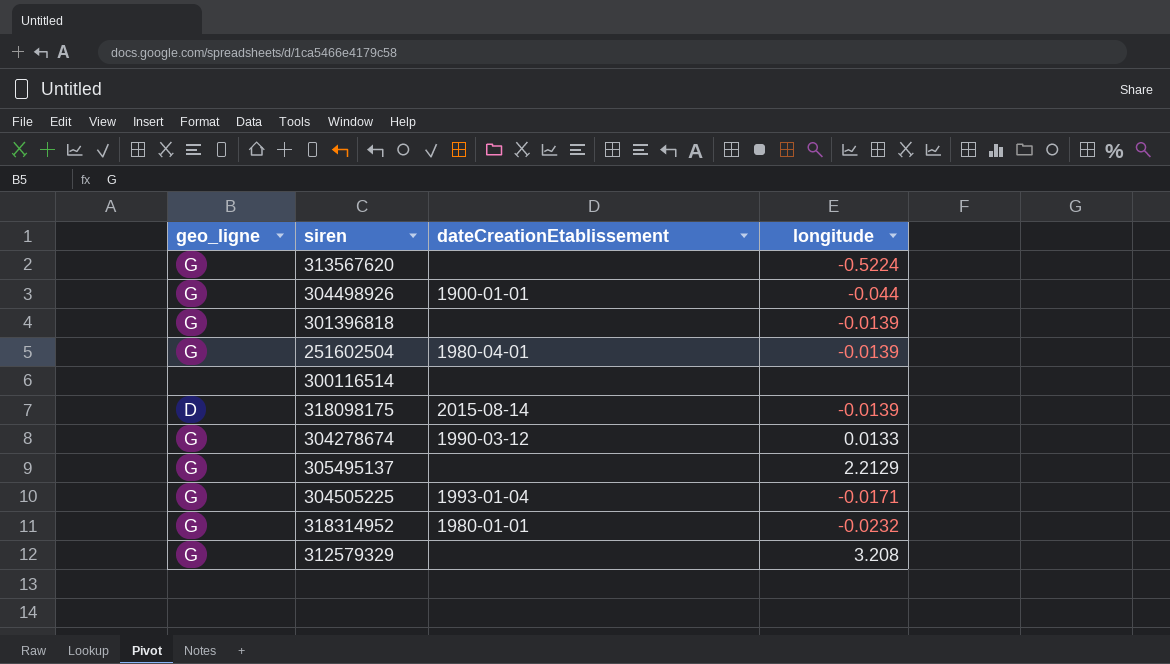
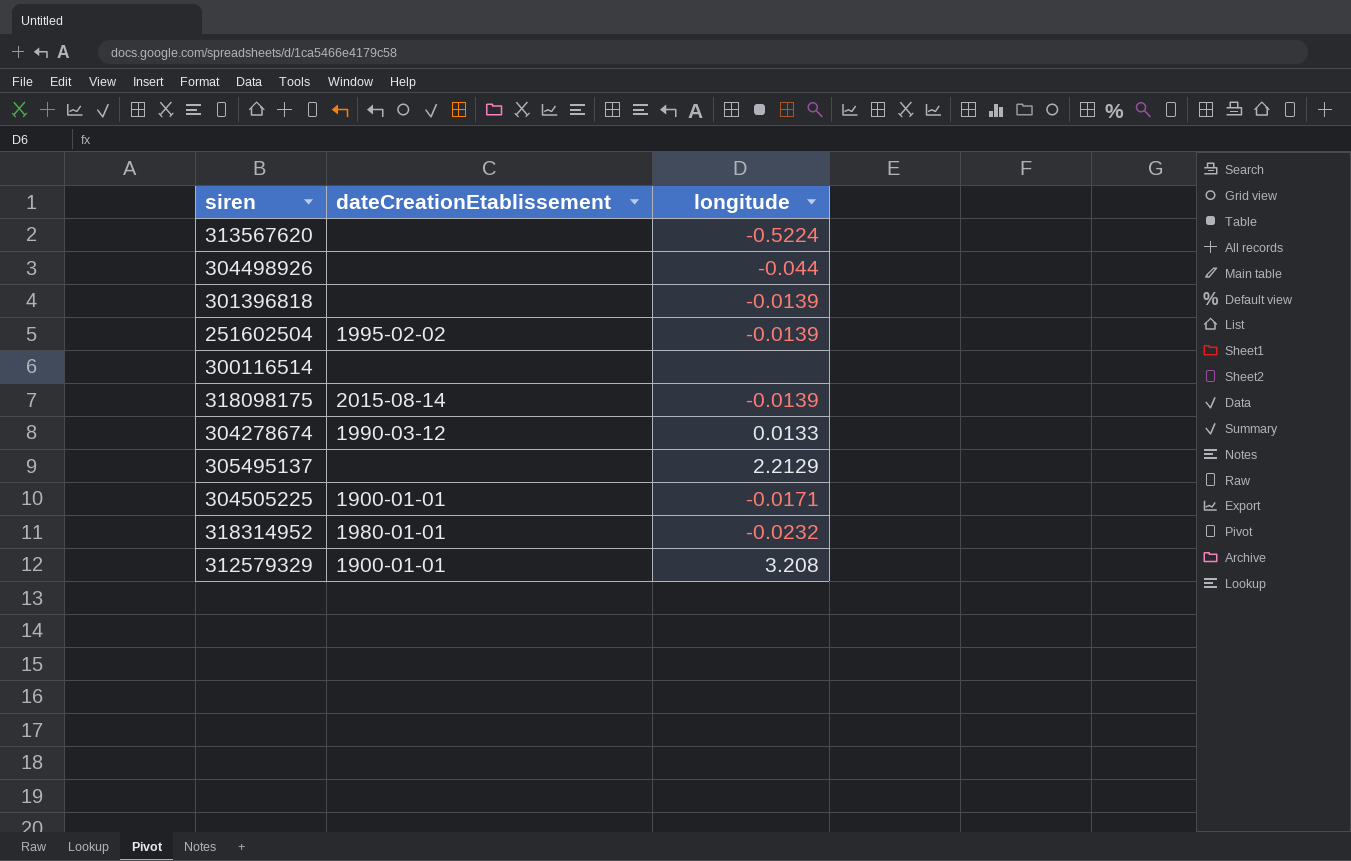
column geo_ligne | position: 1 -> none
304498926 | dateCreationEtablissement: 1900-01-01 -> none
251602504 | dateCreationEtablissement: 1980-04-01 -> 1995-02-02
304505225 | dateCreationEtablissement: 1993-01-04 -> 1900-01-01
312579329 | dateCreationEtablissement: none -> 1900-01-01

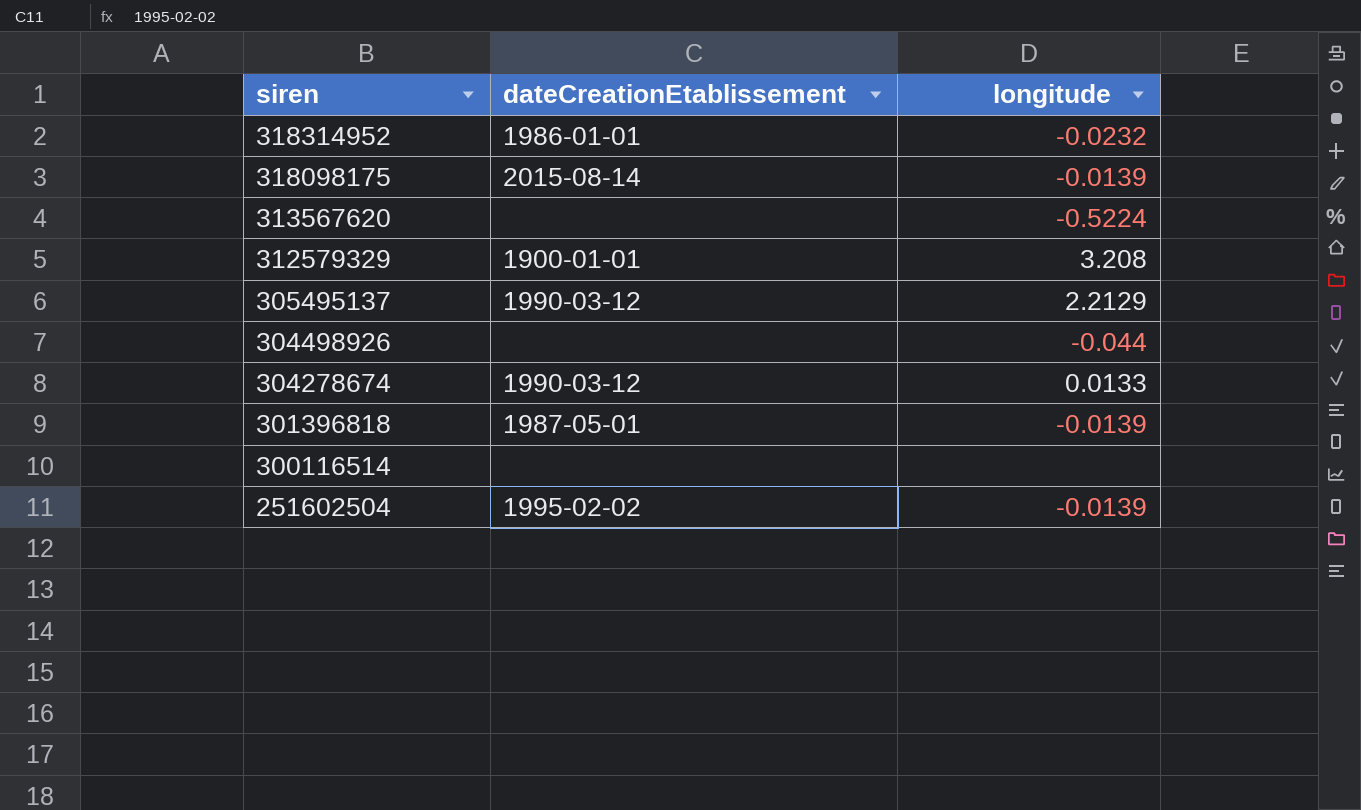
row order: none -> siren descending
row 304505225: 1900-01-01 | -0.0171 -> none
318314952 | dateCreationEtablissement: 1980-01-01 -> 1986-01-01
305495137 | dateCreationEtablissement: none -> 1990-03-12
301396818 | dateCreationEtablissement: none -> 1987-05-01

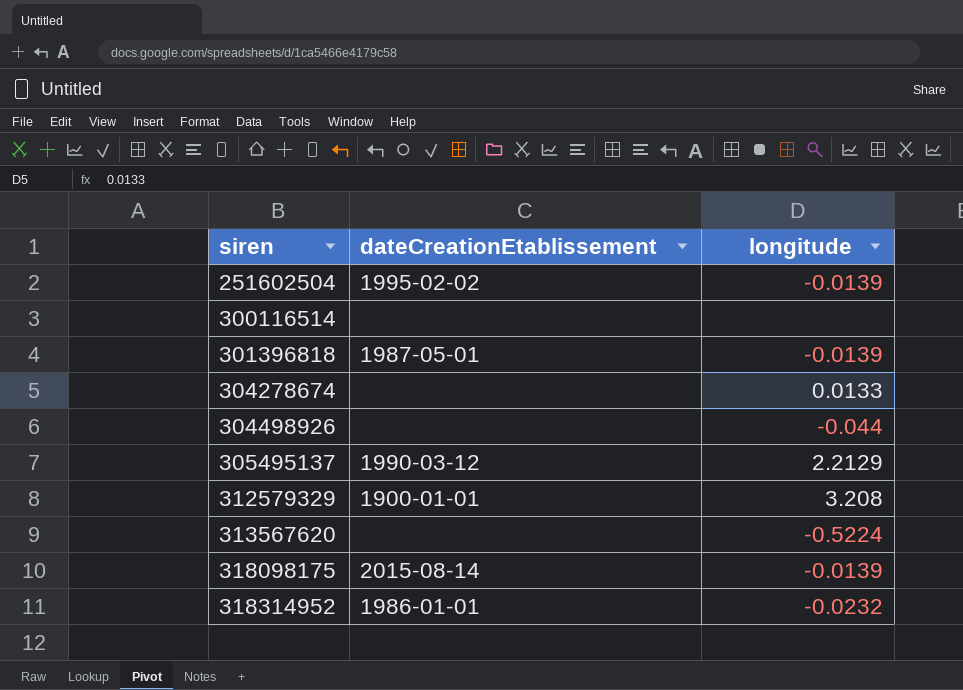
row order: siren descending -> siren ascending
304278674 | dateCreationEtablissement: 1990-03-12 -> none

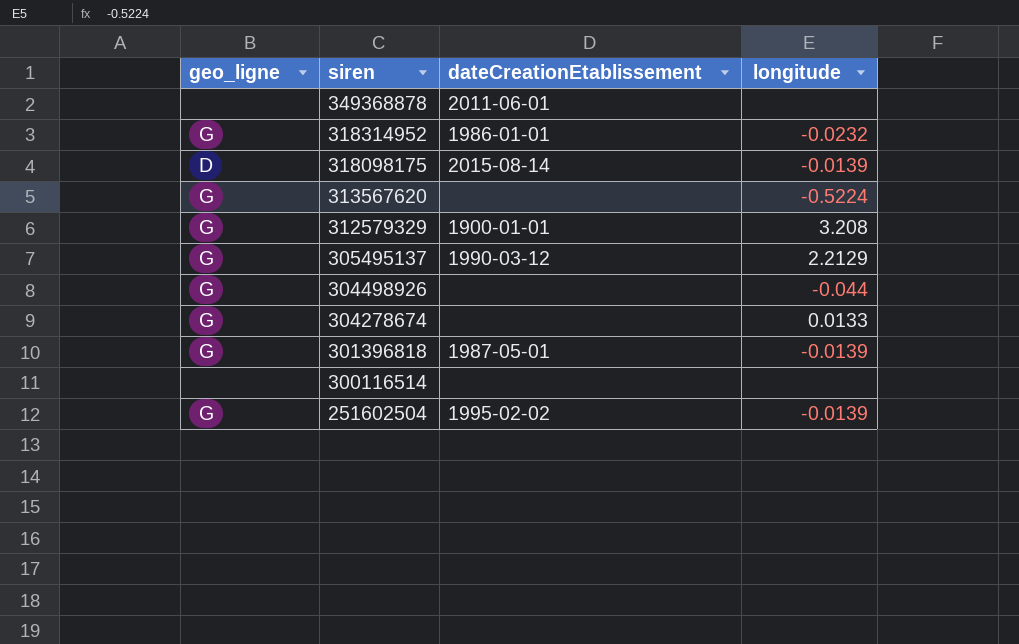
row order: siren ascending -> siren descending
column geo_ligne | position: none -> 1
row 349368878: none -> none | 2011-06-01 | none

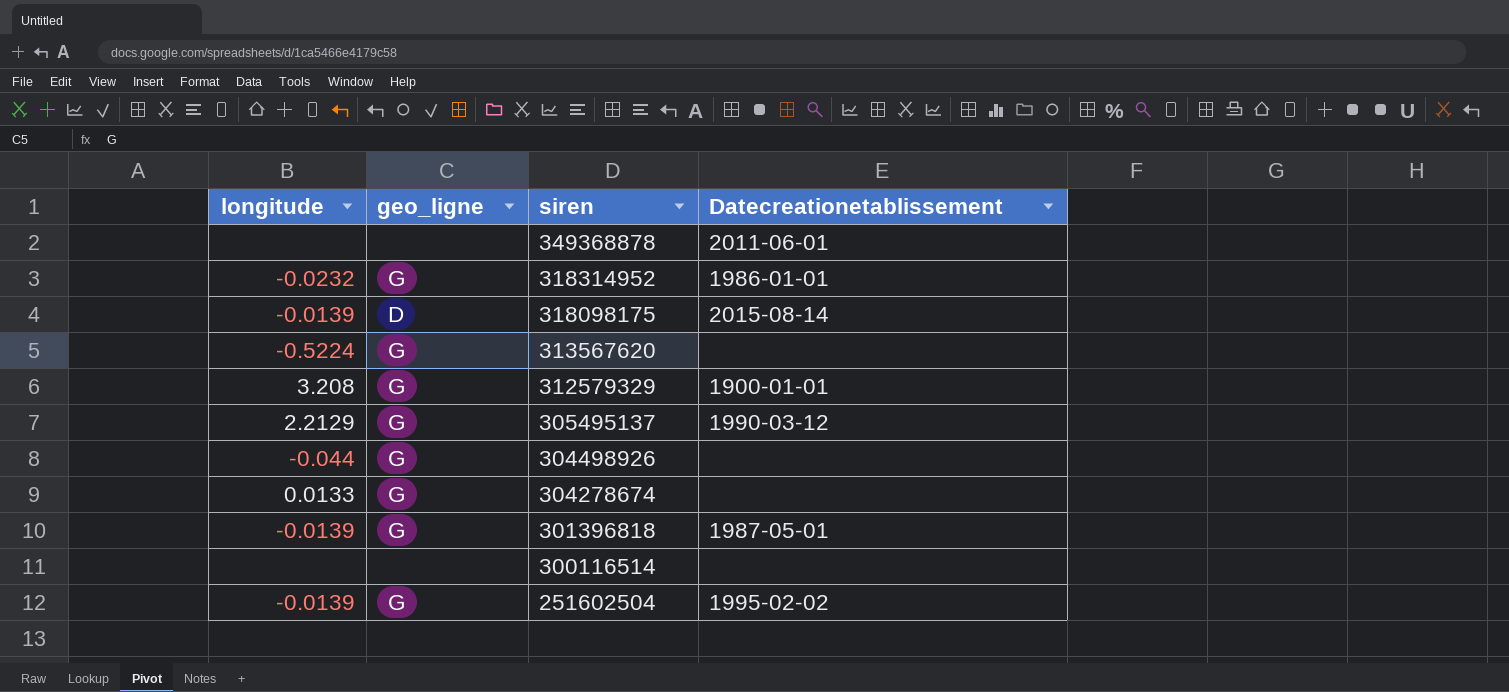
column longitude | position: 4 -> 1
column name: dateCreationEtablissement -> Datecreationetablissement

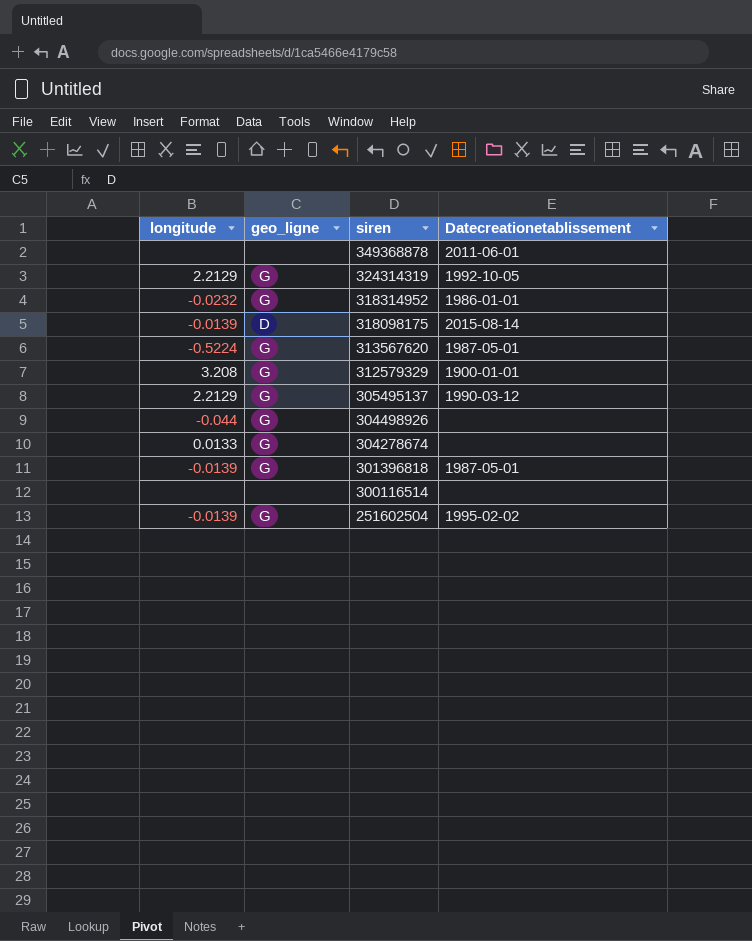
row 324314319: none -> 2.2129 | G | 1992-10-05
313567620 | Datecreationetablissement: none -> 1987-05-01

